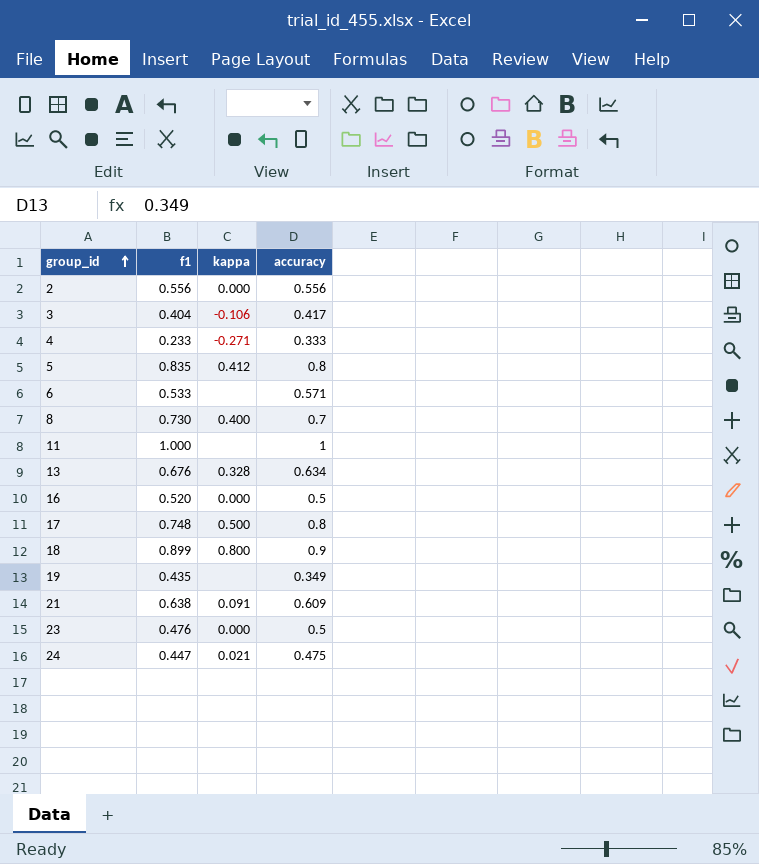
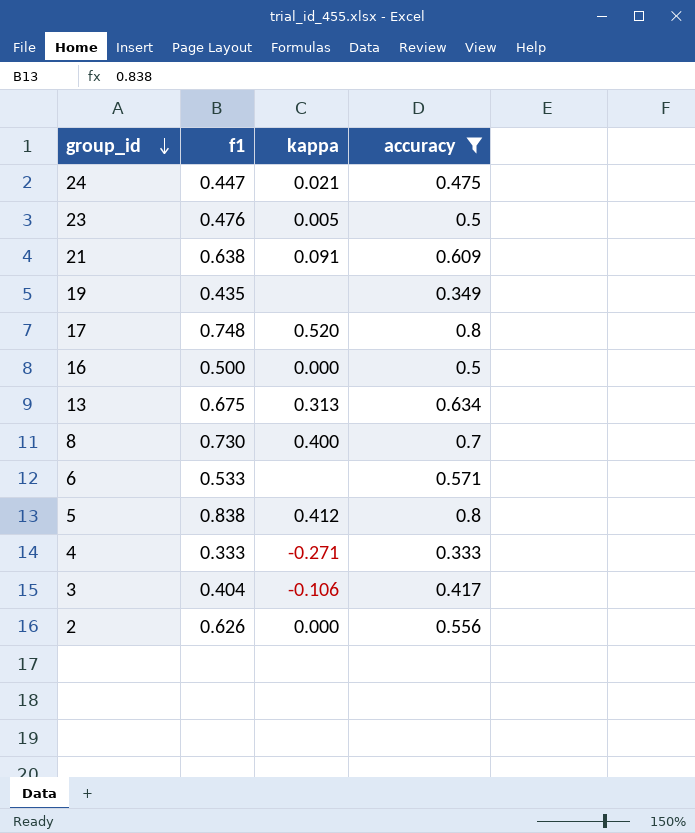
filter: none -> accuracy <= 0.8
row order: group_id ascending -> group_id descending
23 | kappa: 0.000 -> 0.005
17 | kappa: 0.500 -> 0.520
16 | f1: 0.520 -> 0.500
13 | f1: 0.676 -> 0.675
13 | kappa: 0.328 -> 0.313
5 | f1: 0.835 -> 0.838
4 | f1: 0.233 -> 0.333
2 | f1: 0.556 -> 0.626

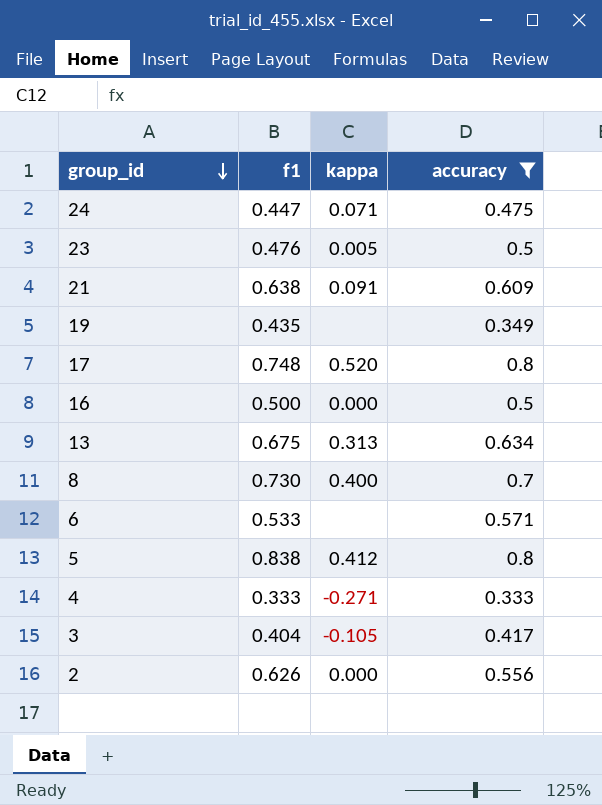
24 | kappa: 0.021 -> 0.071
3 | kappa: -0.106 -> -0.105

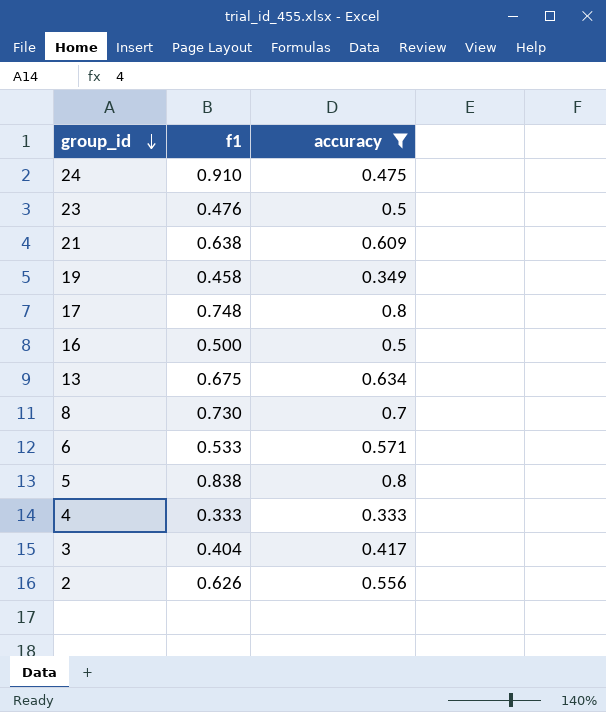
column kappa | position: 3 -> none
24 | f1: 0.447 -> 0.910
19 | f1: 0.435 -> 0.458

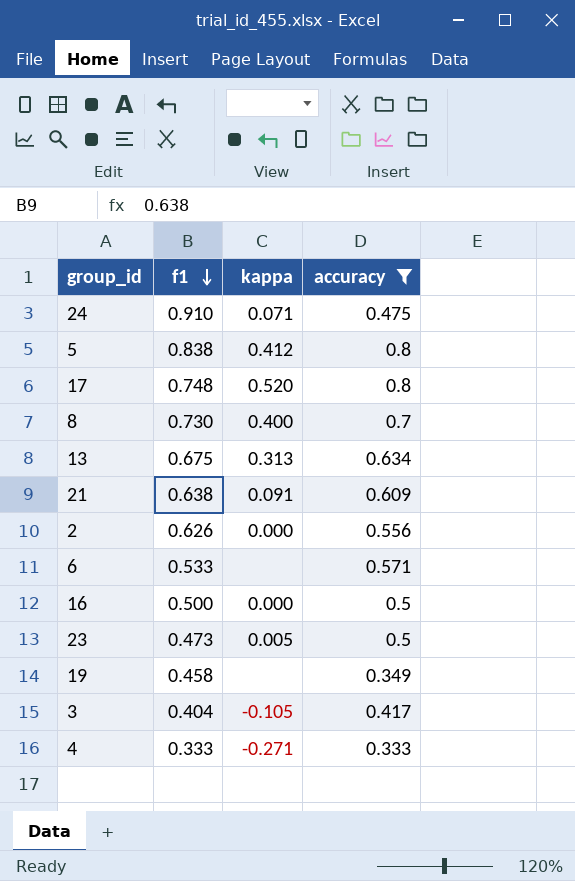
row order: group_id descending -> f1 descending
column kappa | position: none -> 3
23 | f1: 0.476 -> 0.473

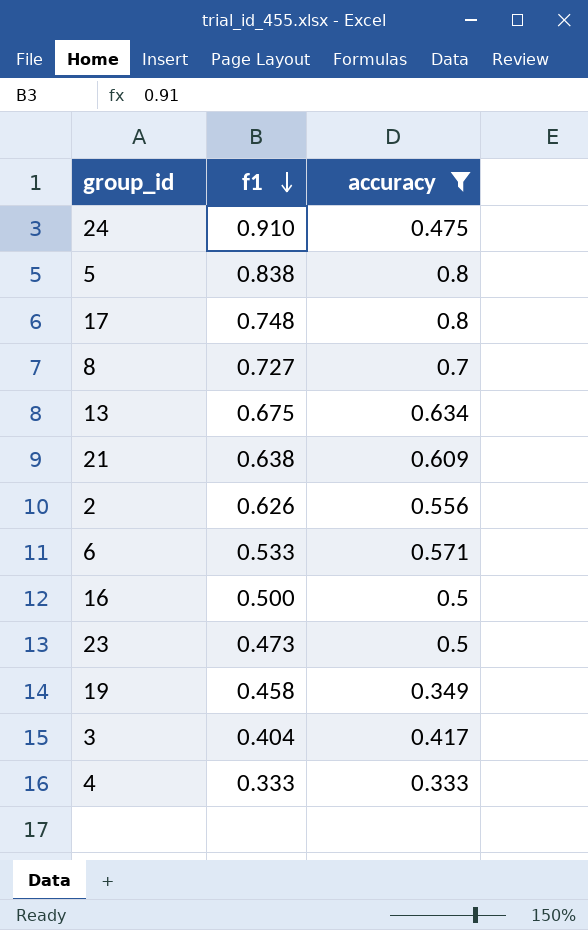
column kappa | position: 3 -> none
8 | f1: 0.730 -> 0.727

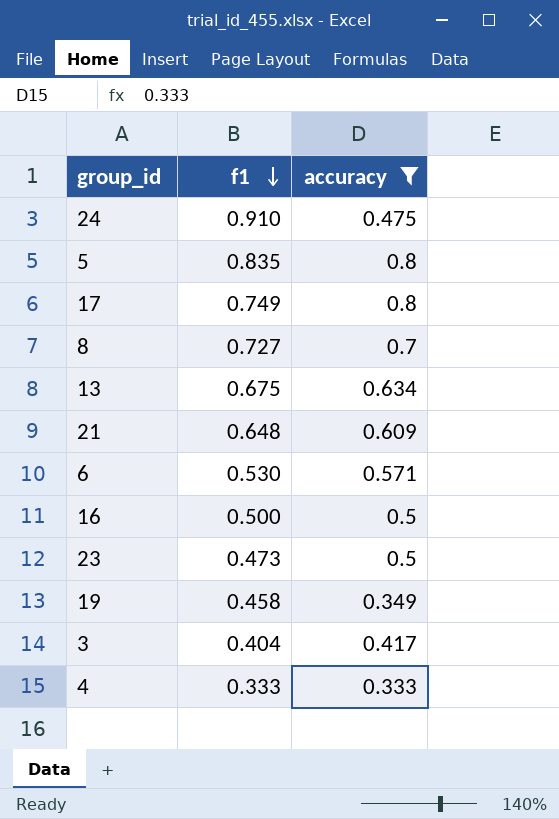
row 2: 0.626 | 0.556 -> none
5 | f1: 0.838 -> 0.835
17 | f1: 0.748 -> 0.749
21 | f1: 0.638 -> 0.648
6 | f1: 0.533 -> 0.530

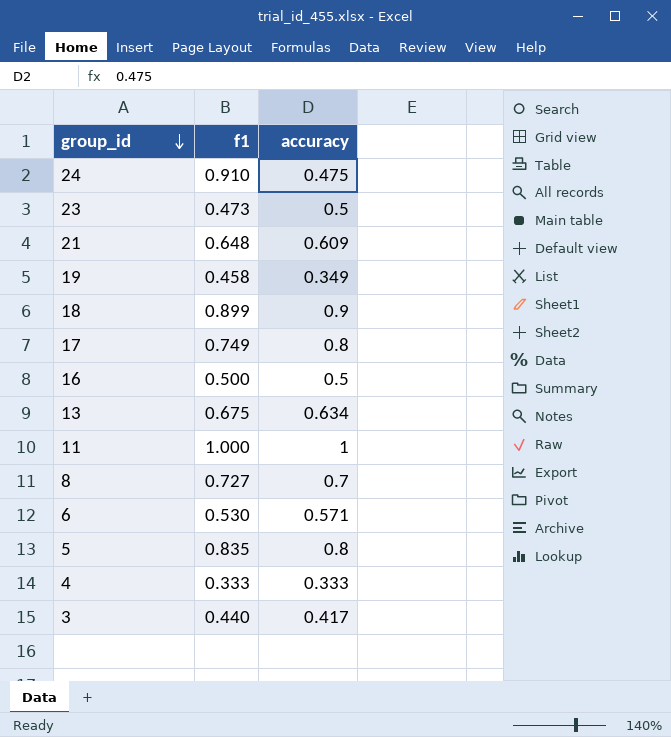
filter: accuracy <= 0.8 -> none
row order: f1 descending -> group_id descending
3 | f1: 0.404 -> 0.440

